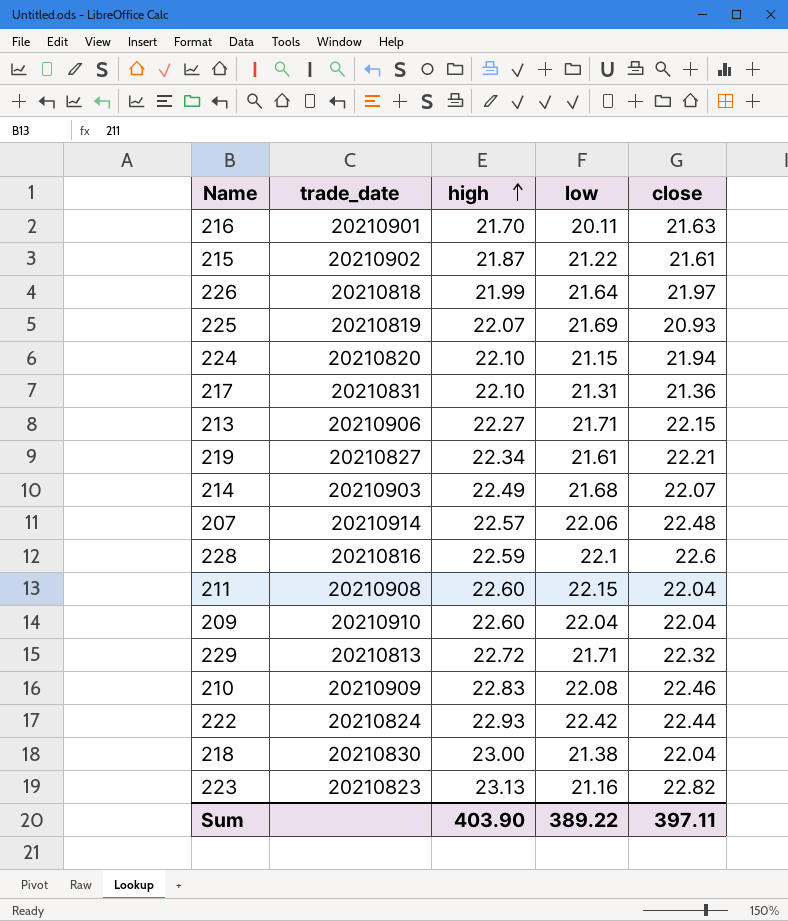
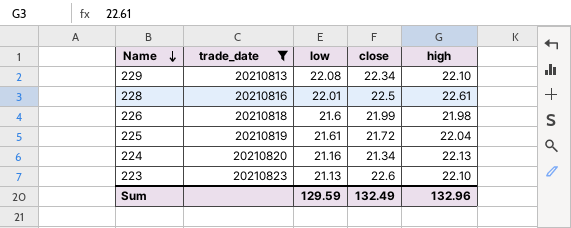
filter: none -> trade_date <= 20210823
row order: high ascending -> Name descending
column high | position: 3 -> 5
229 | low: 21.71 -> 22.08
229 | close: 22.32 -> 22.34
229 | high: 22.72 -> 22.10
228 | low: 22.1 -> 22.01
228 | close: 22.6 -> 22.5
228 | high: 22.59 -> 22.61
226 | low: 21.64 -> 21.6
226 | close: 21.97 -> 21.99
226 | high: 21.99 -> 21.98
225 | low: 21.69 -> 21.61
225 | close: 20.93 -> 21.72
225 | high: 22.07 -> 22.04
224 | low: 21.15 -> 21.16
224 | close: 21.94 -> 21.34
224 | high: 22.10 -> 22.13
223 | low: 21.16 -> 21.13
223 | close: 22.82 -> 22.6
223 | high: 23.13 -> 22.10
Sum | low: 389.22 -> 129.59
Sum | close: 397.11 -> 132.49
Sum | high: 403.90 -> 132.96

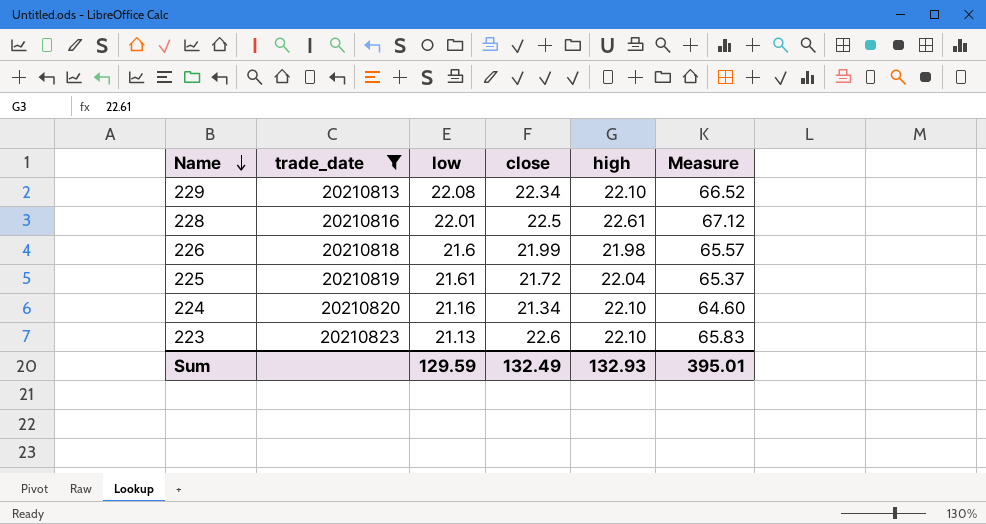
column Measure | formula: none -> [low] + [close] + [high]
224 | high: 22.13 -> 22.10
Sum | high: 132.96 -> 132.93

